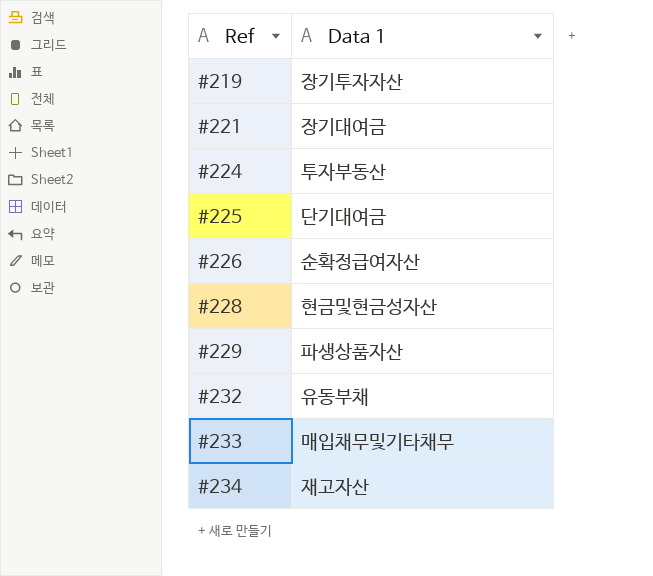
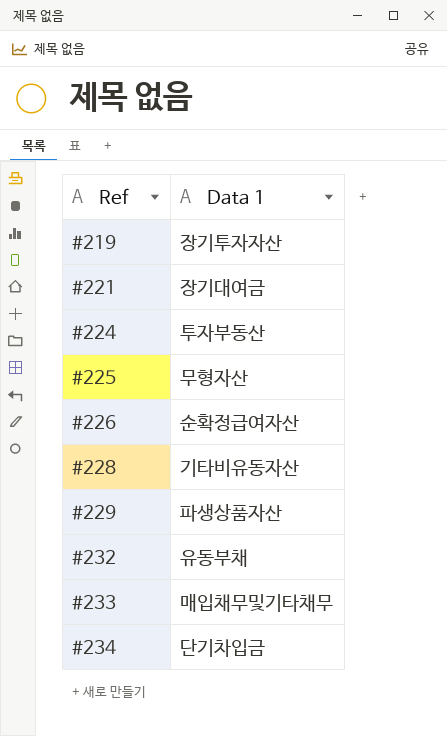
#225 | Data 1: 단기대여금 -> 무형자산
#228 | Data 1: 현금및현금성자산 -> 기타비유동자산
#234 | Data 1: 재고자산 -> 단기차입금

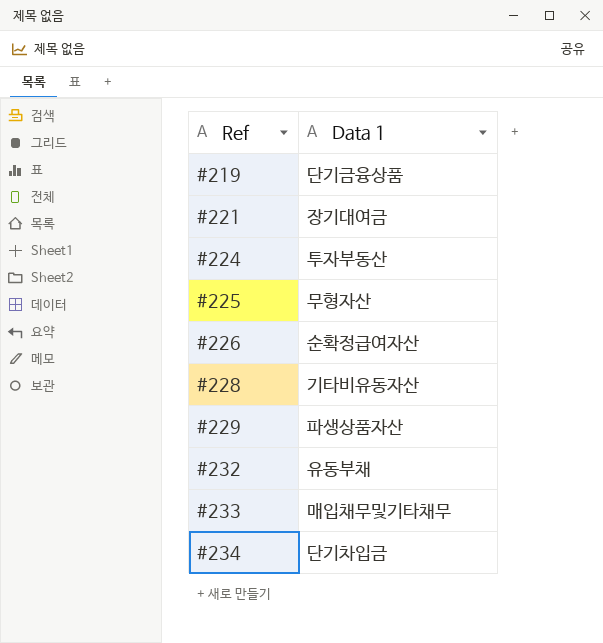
#219 | Data 1: 장기투자자산 -> 단기금융상품

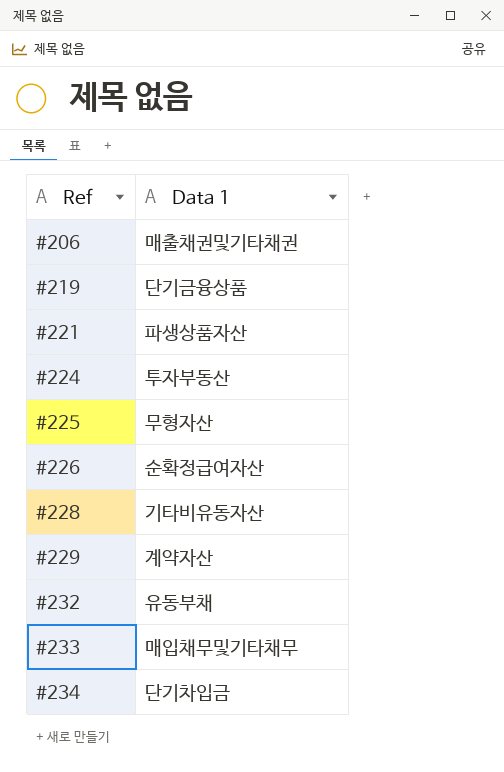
row #206: none -> 매출채권및기타채권
#221 | Data 1: 장기대여금 -> 파생상품자산
#229 | Data 1: 파생상품자산 -> 계약자산

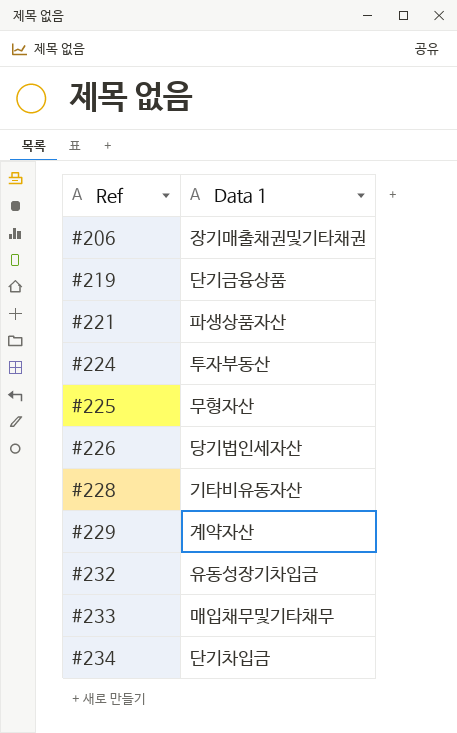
#206 | Data 1: 매출채권및기타채권 -> 장기매출채권및기타채권
#226 | Data 1: 순확정급여자산 -> 당기법인세자산
#232 | Data 1: 유동부채 -> 유동성장기차입금

